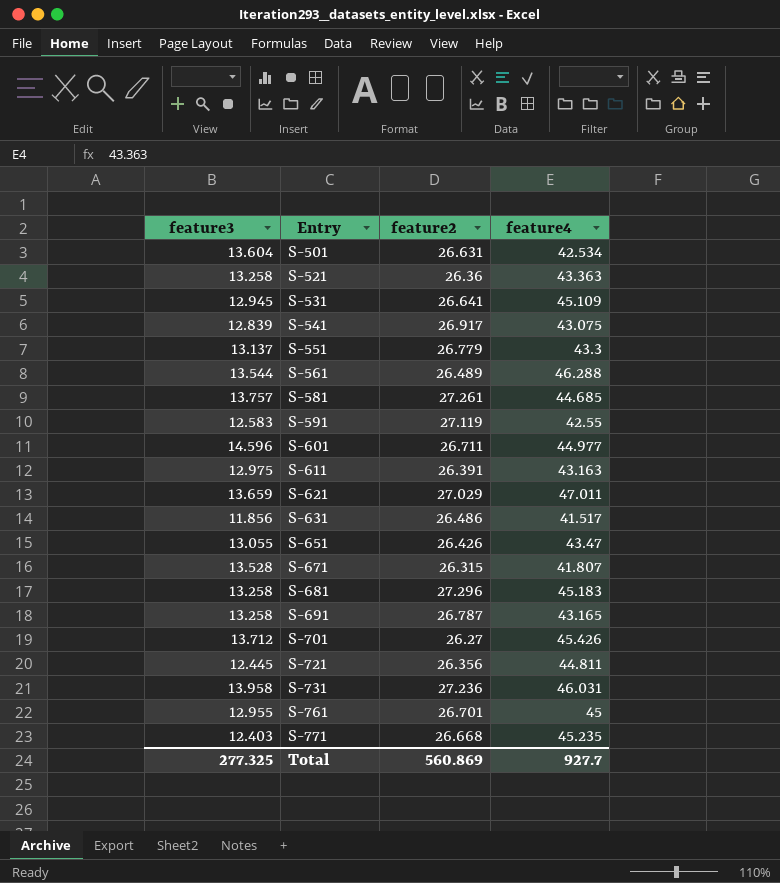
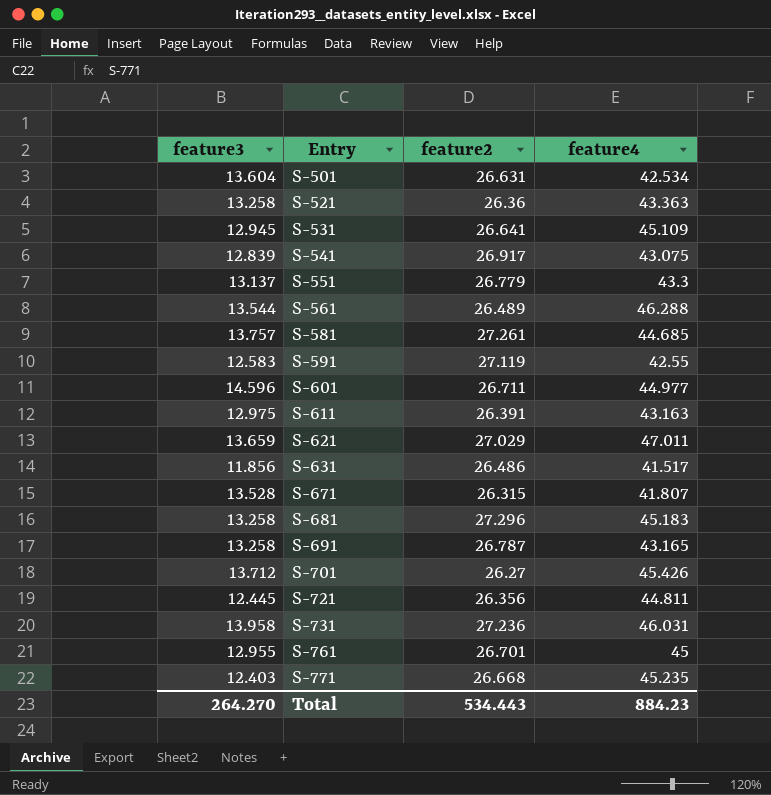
row S-651: 13.055 | 26.426 | 43.47 -> none
Total | feature3: 277.325 -> 264.270
Total | feature2: 560.869 -> 534.443
Total | feature4: 927.7 -> 884.23

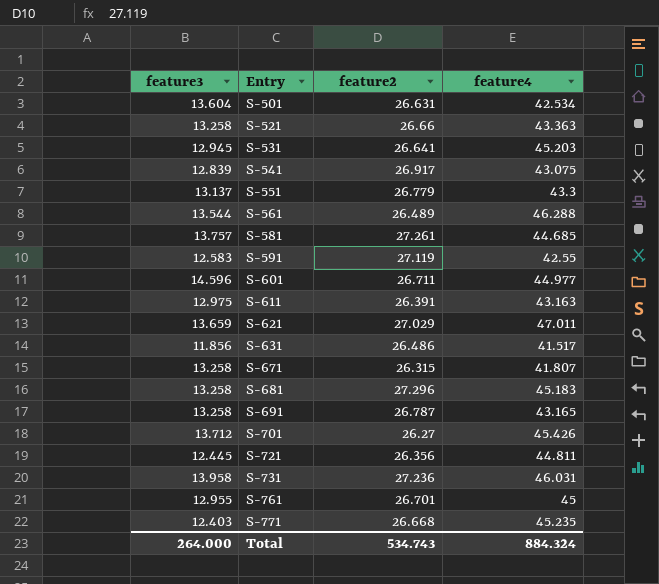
S-521 | feature2: 26.36 -> 26.66
S-531 | feature4: 45.109 -> 45.203
S-671 | feature3: 13.528 -> 13.258
Total | feature3: 264.270 -> 264.000
Total | feature2: 534.443 -> 534.743
Total | feature4: 884.23 -> 884.324

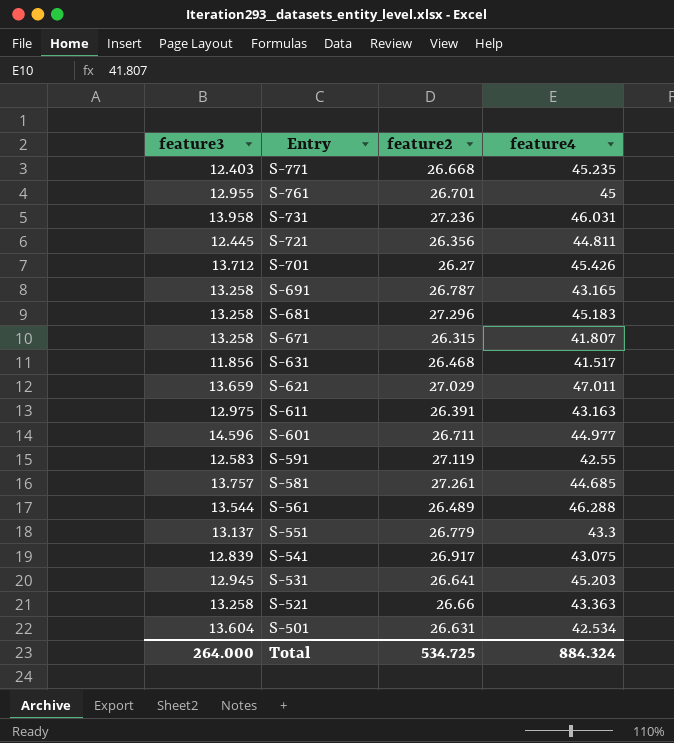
row order: Entry ascending -> Entry descending
S-631 | feature2: 26.486 -> 26.468
Total | feature2: 534.743 -> 534.725

